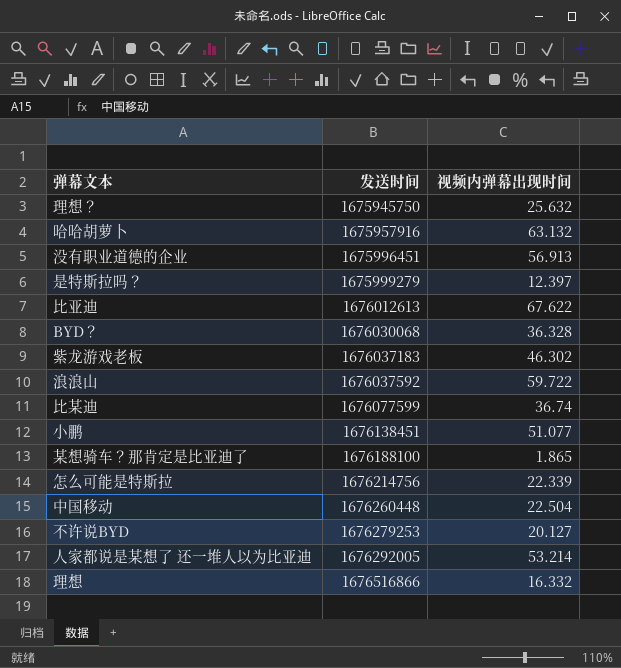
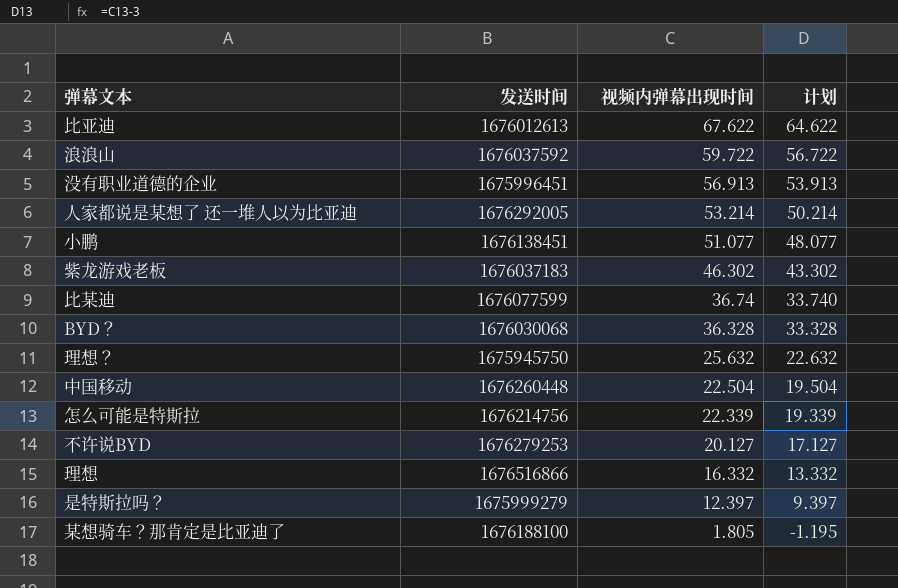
row order: 发送时间 ascending -> 视频内弹幕出现时间 descending
column 计划 | formula: none -> [视频内弹幕出现时间] - 3
row 哈哈胡萝卜: 1675957916 | 63.132 -> none
某想骑车？那肯定是比亚迪了 | 视频内弹幕出现时间: 1.865 -> 1.805

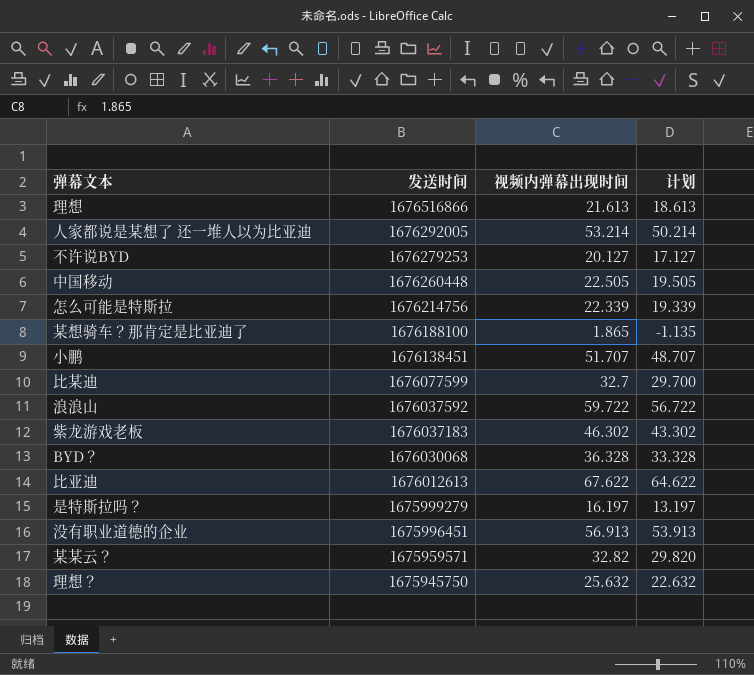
row order: 视频内弹幕出现时间 descending -> 发送时间 descending
理想 | 视频内弹幕出现时间: 16.332 -> 21.613
理想 | 计划: 13.332 -> 18.613
中国移动 | 视频内弹幕出现时间: 22.504 -> 22.505
中国移动 | 计划: 19.504 -> 19.505
某想骑车？那肯定是比亚迪了 | 视频内弹幕出现时间: 1.805 -> 1.865
某想骑车？那肯定是比亚迪了 | 计划: -1.195 -> -1.135
小鹏 | 视频内弹幕出现时间: 51.077 -> 51.707
小鹏 | 计划: 48.077 -> 48.707
比某迪 | 视频内弹幕出现时间: 36.74 -> 32.7
比某迪 | 计划: 33.740 -> 29.700
是特斯拉吗？ | 视频内弹幕出现时间: 12.397 -> 16.197
是特斯拉吗？ | 计划: 9.397 -> 13.197
row 某某云？: none -> 1675959571 | 32.82 | 29.820

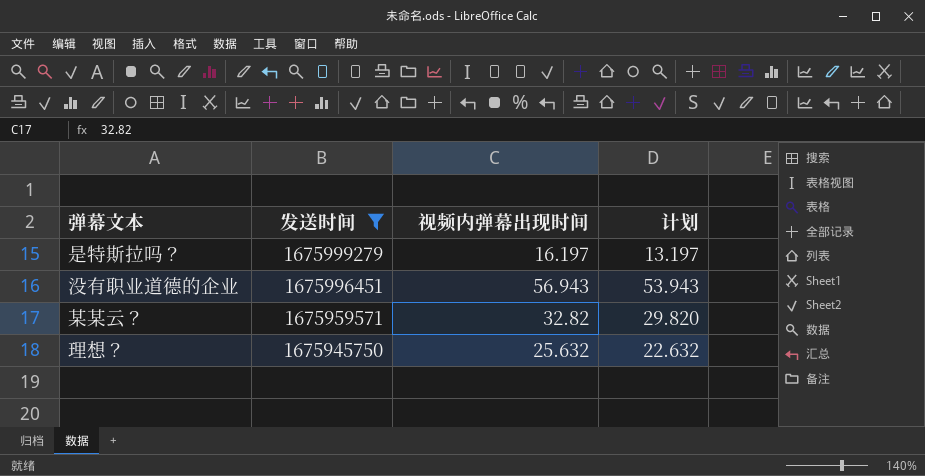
filter: none -> 发送时间 <= 1675999279
没有职业道德的企业 | 视频内弹幕出现时间: 56.913 -> 56.943
没有职业道德的企业 | 计划: 53.913 -> 53.943

